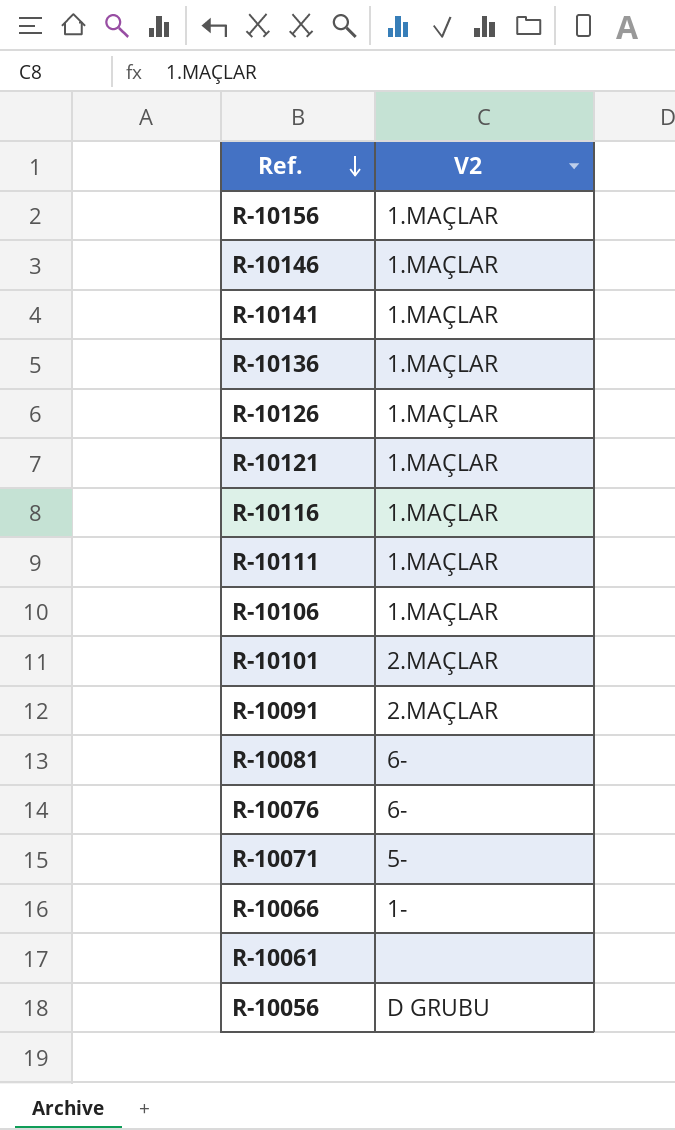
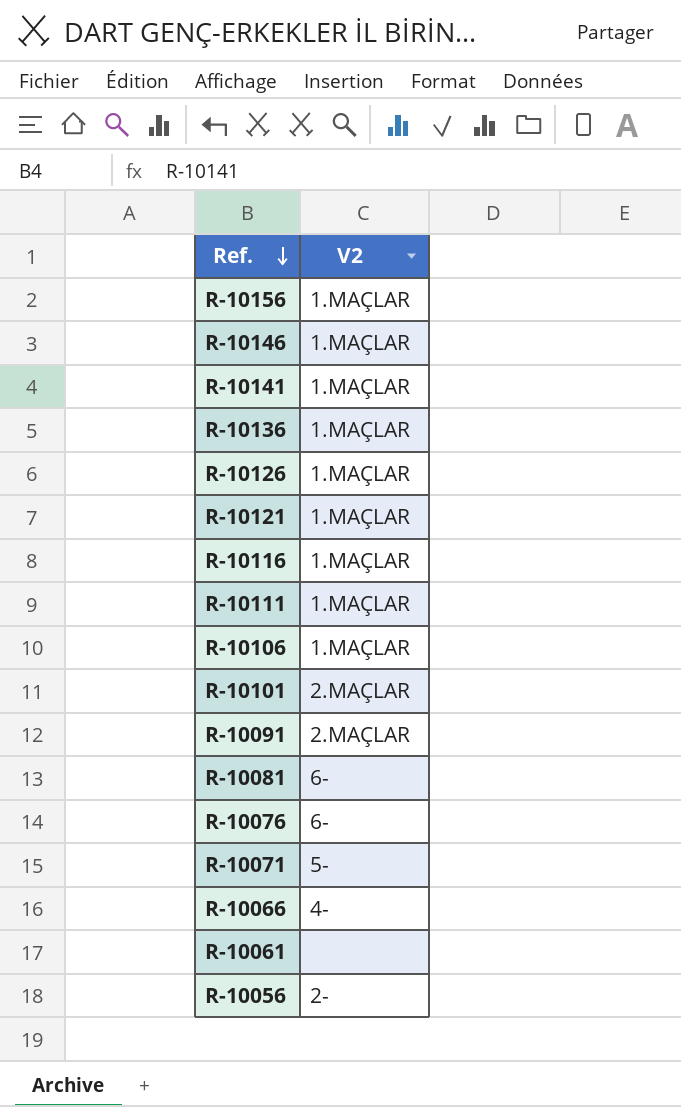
R-10066 | V2: 1- -> 4-
R-10056 | V2: D GRUBU -> 2-

